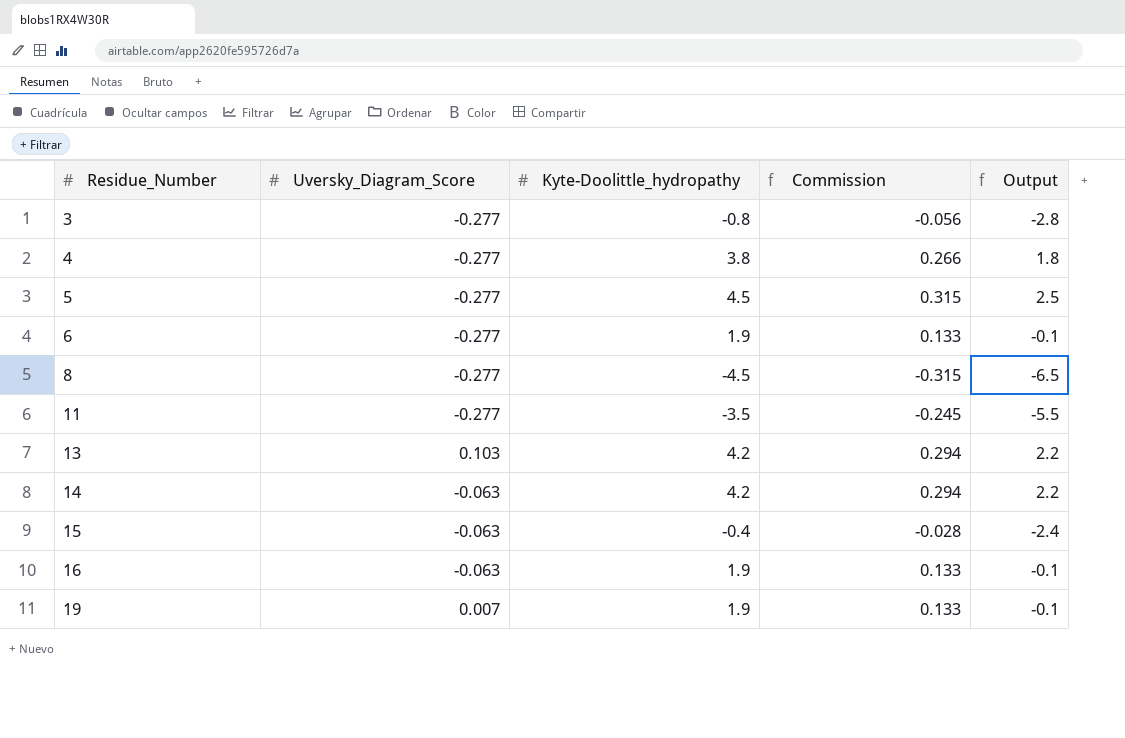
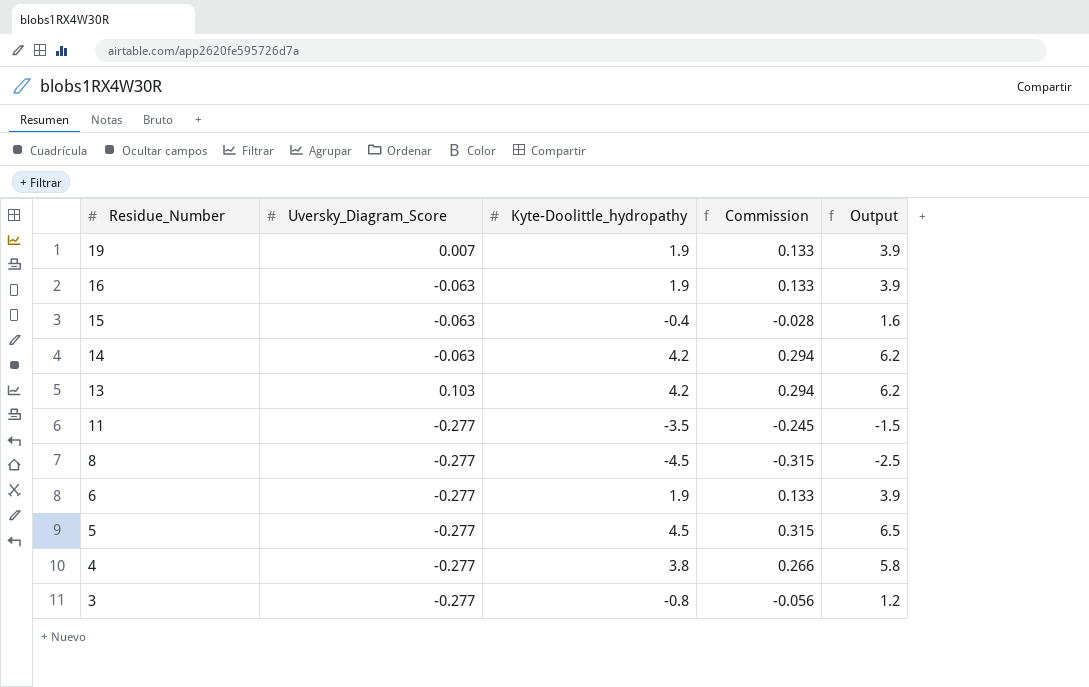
row order: Residue_Number ascending -> Residue_Number descending
column Output | formula: [Kyte-Doolittle_hydropathy] - 2 -> [Kyte-Doolittle_hydropathy] + 2

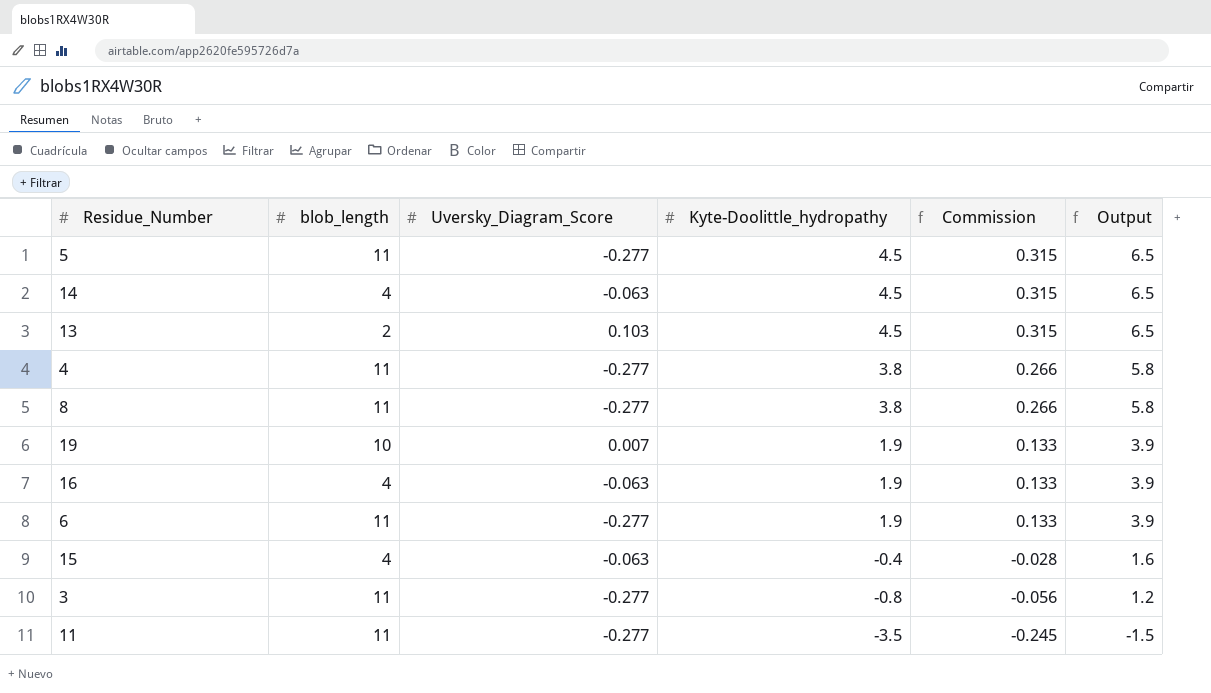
row order: Residue_Number descending -> Kyte-Doolittle_hydropathy descending
column blob_length | position: none -> 2
14 | Kyte-Doolittle_hydropathy: 4.2 -> 4.5
14 | Commission: 0.294 -> 0.315
14 | Output: 6.2 -> 6.5
13 | Kyte-Doolittle_hydropathy: 4.2 -> 4.5
13 | Commission: 0.294 -> 0.315
13 | Output: 6.2 -> 6.5
8 | Kyte-Doolittle_hydropathy: -4.5 -> 3.8
8 | Commission: -0.315 -> 0.266
8 | Output: -2.5 -> 5.8

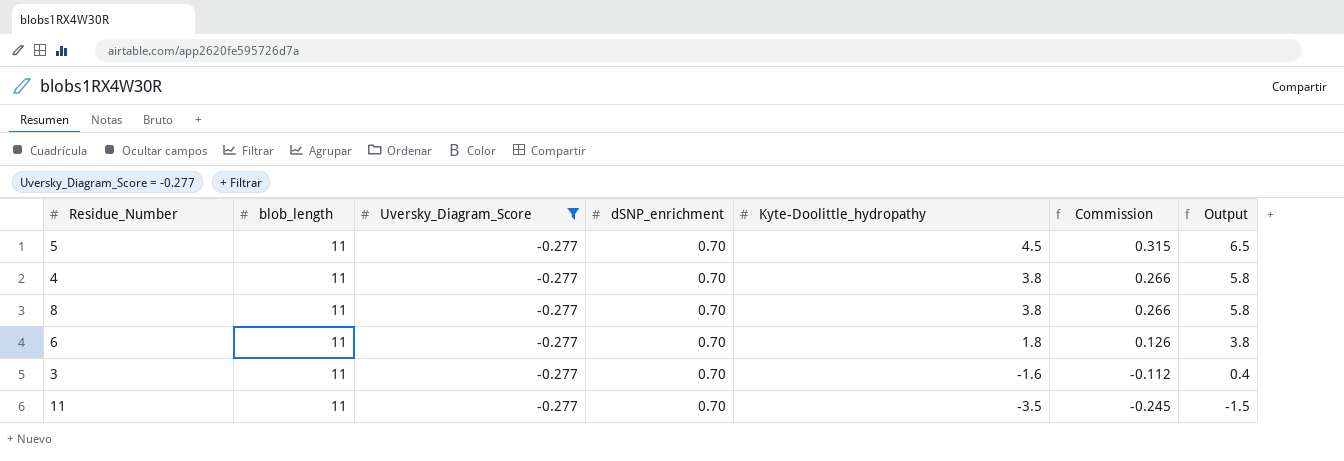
filter: none -> Uversky_Diagram_Score = -0.277
column dSNP_enrichment | position: none -> 4
6 | Kyte-Doolittle_hydropathy: 1.9 -> 1.8
6 | Commission: 0.133 -> 0.126
6 | Output: 3.9 -> 3.8
3 | Kyte-Doolittle_hydropathy: -0.8 -> -1.6
3 | Commission: -0.056 -> -0.112
3 | Output: 1.2 -> 0.4

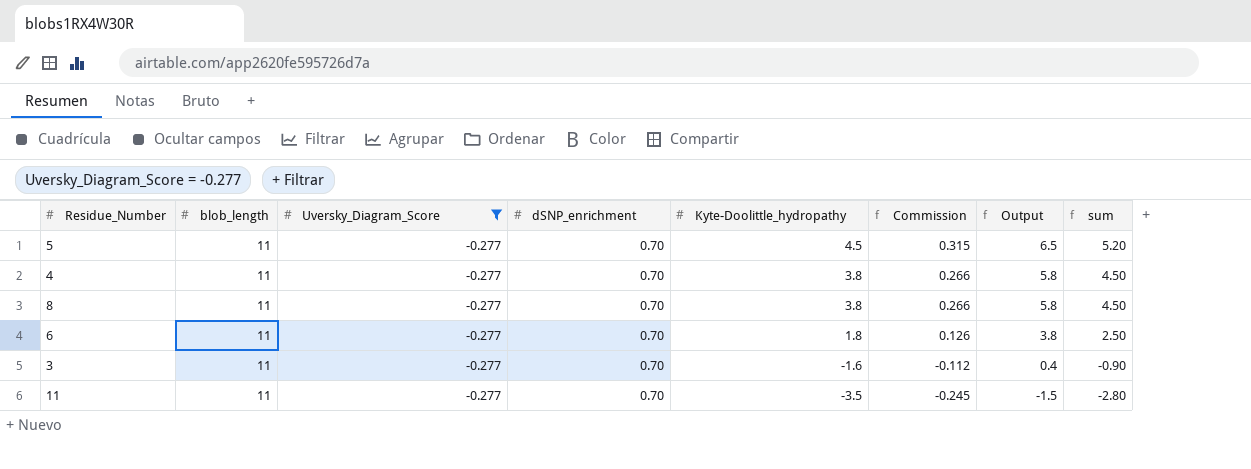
column sum | formula: none -> [dSNP_enrichment] + [Kyte-Doolittle_hydropathy]

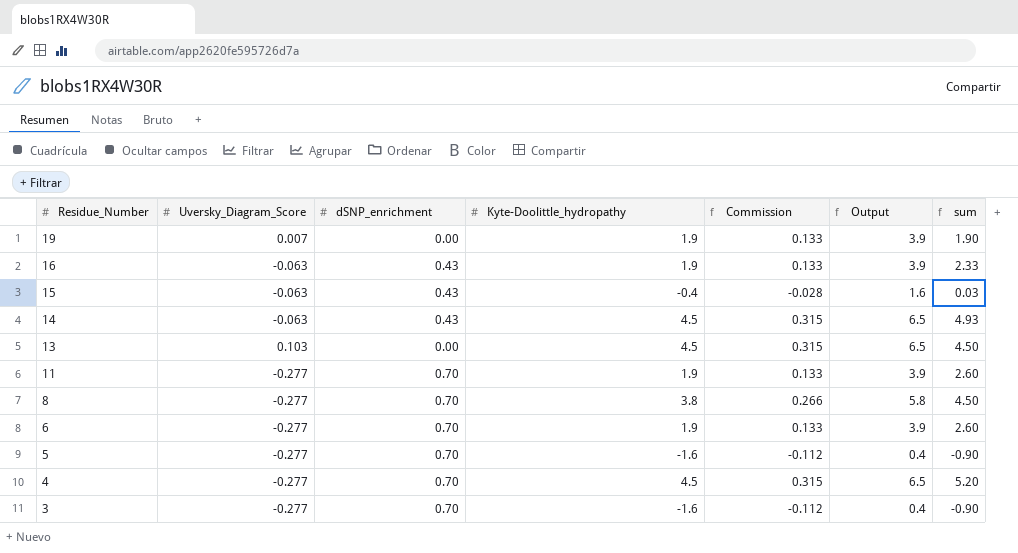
filter: Uversky_Diagram_Score = -0.277 -> none
row order: Kyte-Doolittle_hydropathy descending -> Residue_Number descending
column blob_length | position: 2 -> none
11 | Kyte-Doolittle_hydropathy: -3.5 -> 1.9
11 | Commission: -0.245 -> 0.133
11 | Output: -1.5 -> 3.9
11 | sum: -2.80 -> 2.60
6 | Kyte-Doolittle_hydropathy: 1.8 -> 1.9
6 | Commission: 0.126 -> 0.133
6 | Output: 3.8 -> 3.9
6 | sum: 2.50 -> 2.60
5 | Kyte-Doolittle_hydropathy: 4.5 -> -1.6
5 | Commission: 0.315 -> -0.112
5 | Output: 6.5 -> 0.4
5 | sum: 5.20 -> -0.90
4 | Kyte-Doolittle_hydropathy: 3.8 -> 4.5
4 | Commission: 0.266 -> 0.315
4 | Output: 5.8 -> 6.5
4 | sum: 4.50 -> 5.20

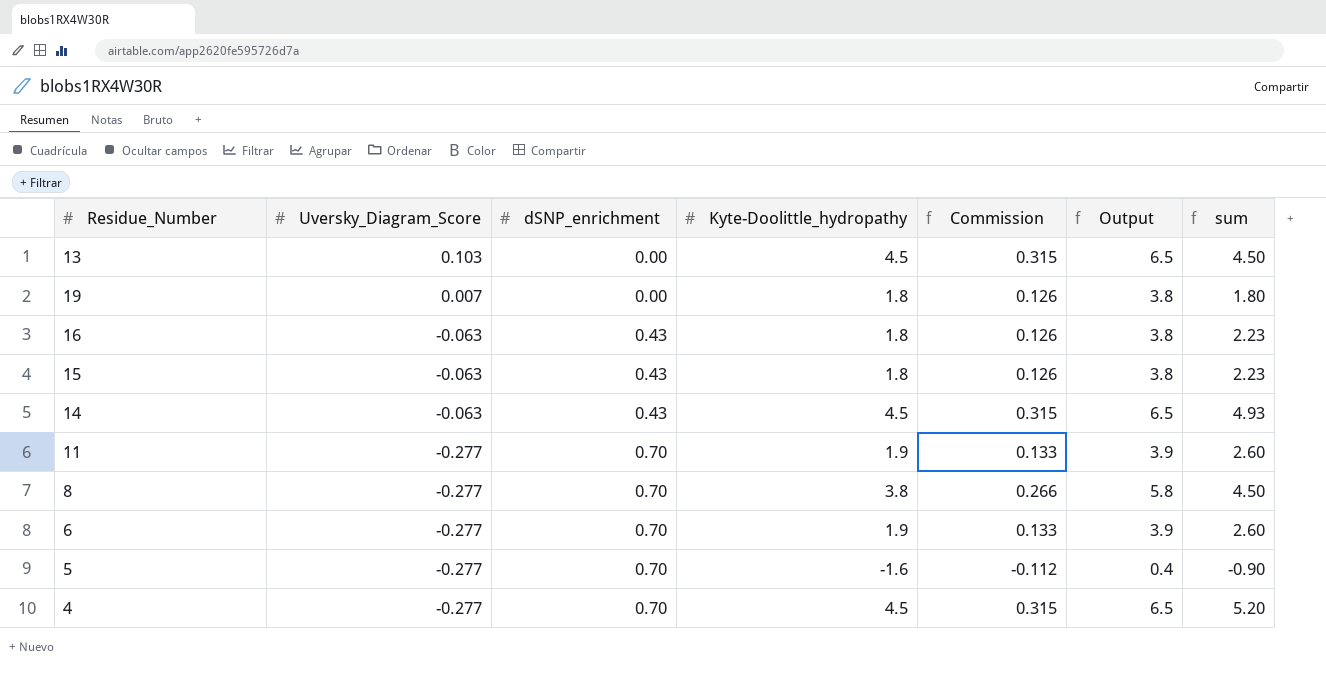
row order: Residue_Number descending -> Uversky_Diagram_Score descending
row 3: -0.277 | 0.70 | -1.6 | -0.112 | 0.4 | -0.90 -> none
19 | Kyte-Doolittle_hydropathy: 1.9 -> 1.8
19 | Commission: 0.133 -> 0.126
19 | Output: 3.9 -> 3.8
19 | sum: 1.90 -> 1.80
16 | Kyte-Doolittle_hydropathy: 1.9 -> 1.8
16 | Commission: 0.133 -> 0.126
16 | Output: 3.9 -> 3.8
16 | sum: 2.33 -> 2.23
15 | Kyte-Doolittle_hydropathy: -0.4 -> 1.8
15 | Commission: -0.028 -> 0.126
15 | Output: 1.6 -> 3.8
15 | sum: 0.03 -> 2.23

